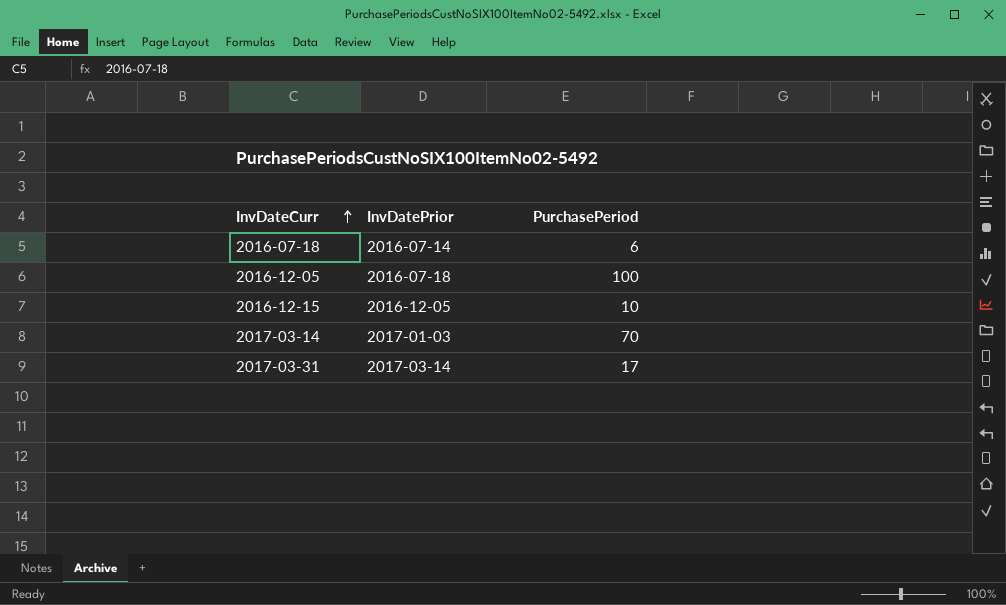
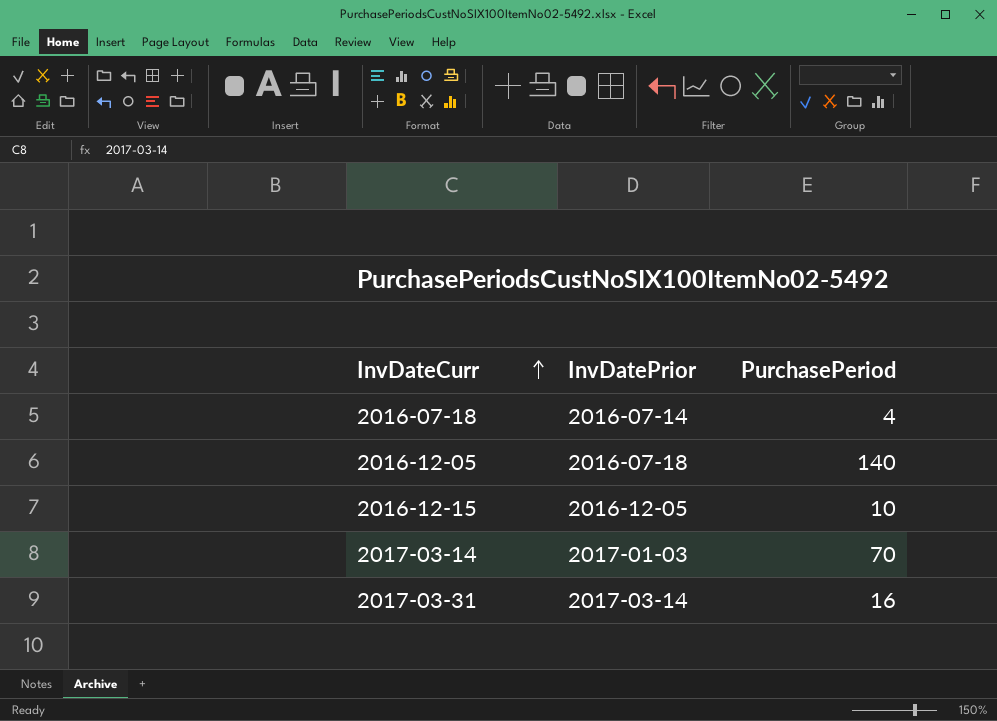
2016-07-18 | PurchasePeriod: 6 -> 4
2016-12-05 | PurchasePeriod: 100 -> 140
2017-03-31 | PurchasePeriod: 17 -> 16

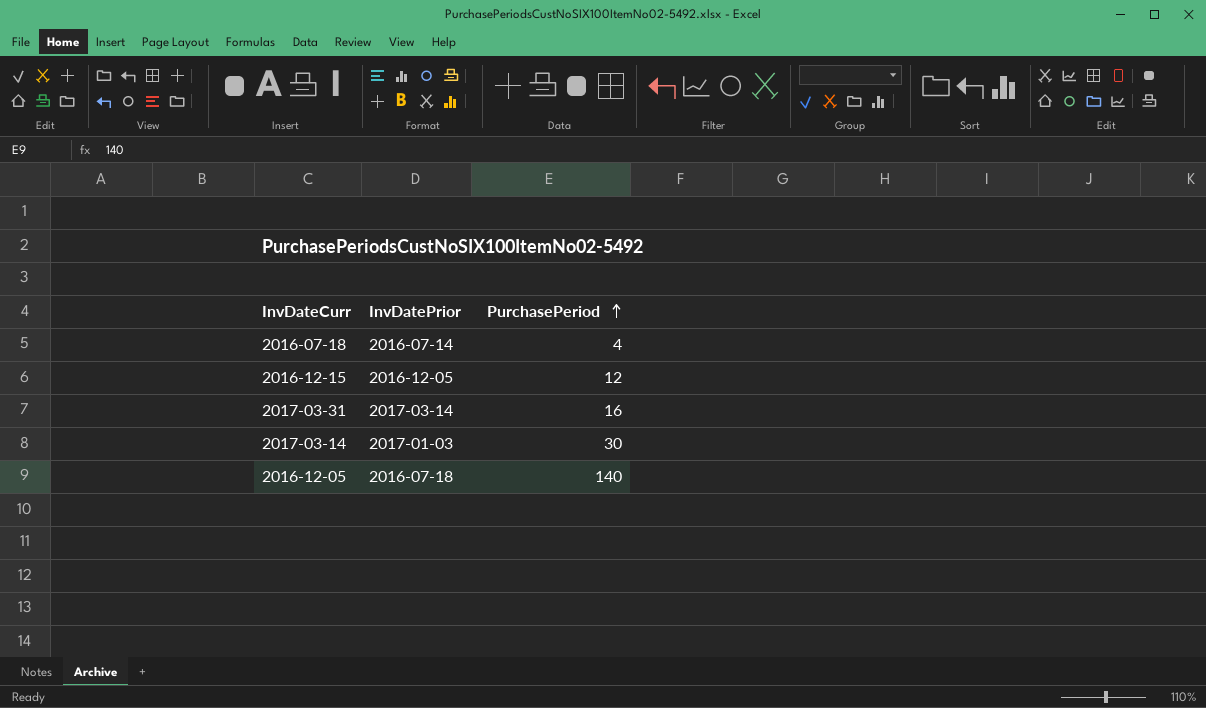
row order: InvDateCurr ascending -> PurchasePeriod ascending
2016-12-15 | PurchasePeriod: 10 -> 12
2017-03-14 | PurchasePeriod: 70 -> 30

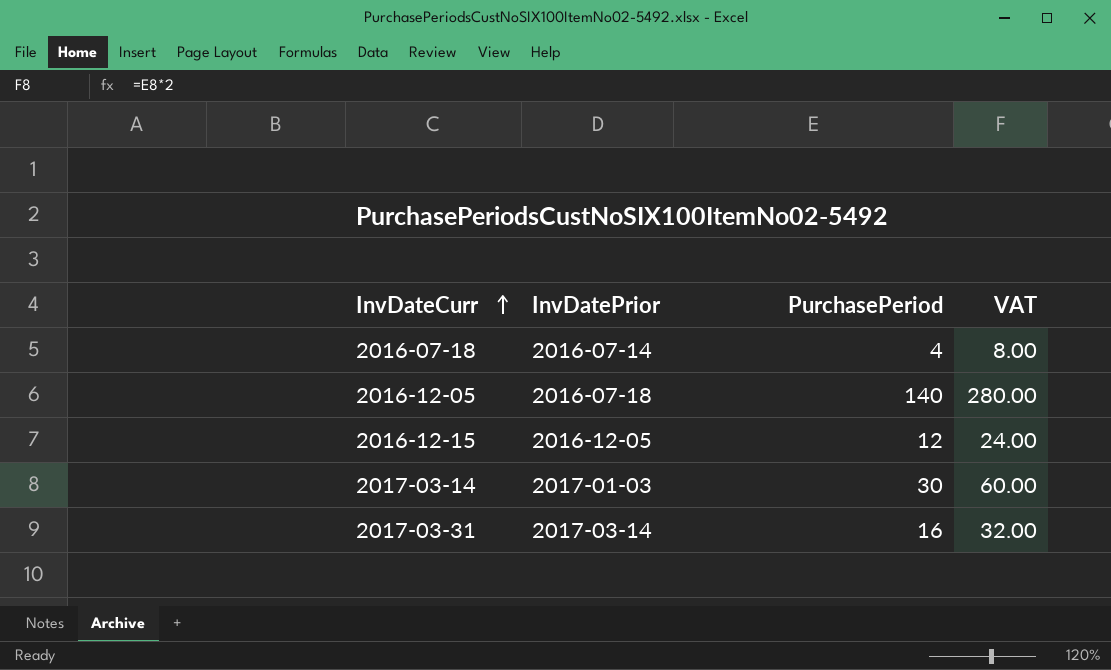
row order: PurchasePeriod ascending -> InvDateCurr ascending
column VAT | formula: none -> [PurchasePeriod] * 2

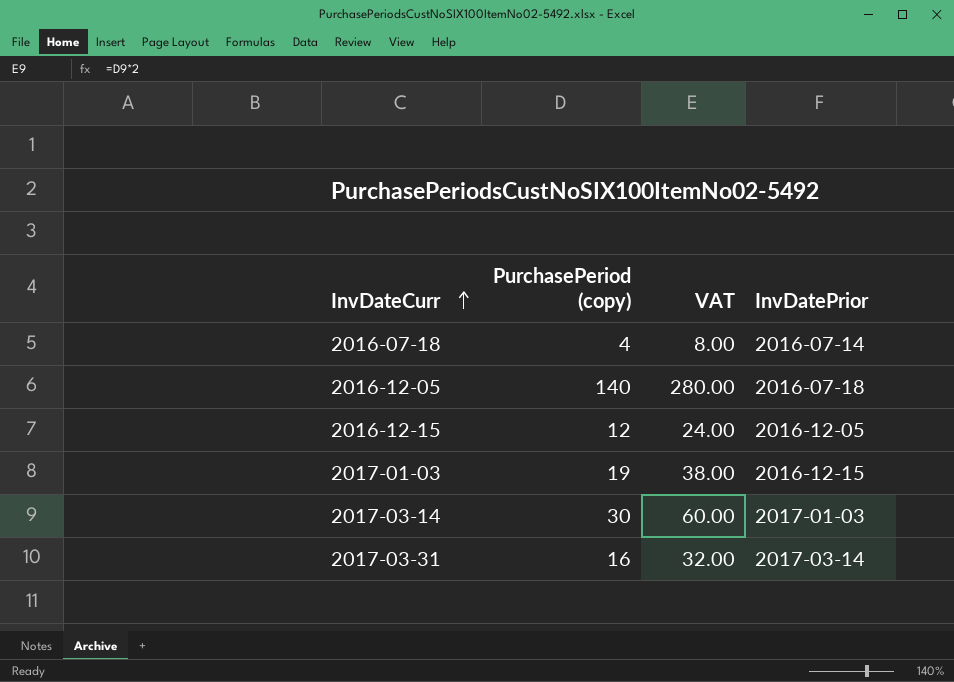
column name: PurchasePeriod -> PurchasePeriod (copy)
column InvDatePrior | position: 2 -> 4
row 2017-01-03: none -> 19 | 38.00 | 2016-12-15

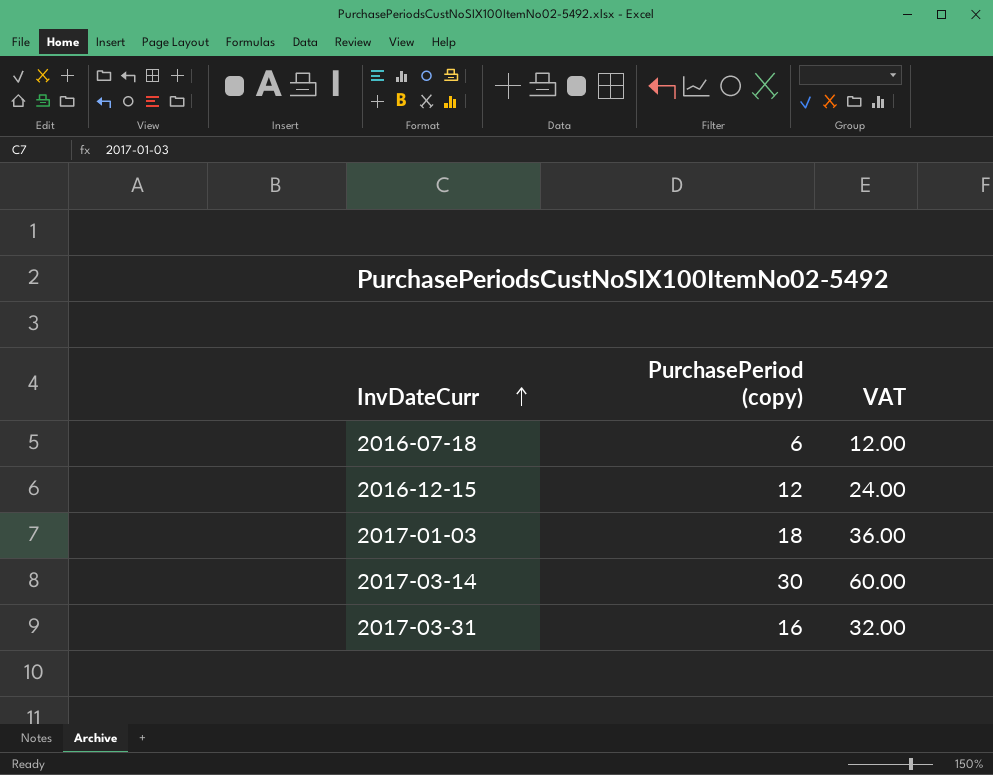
column InvDatePrior | position: 4 -> none
row 2016-12-05: 140 | 280.00 | 2016-07-18 -> none
2016-07-18 | PurchasePeriod (copy): 4 -> 6
2016-07-18 | VAT: 8.00 -> 12.00
2017-01-03 | PurchasePeriod (copy): 19 -> 18
2017-01-03 | VAT: 38.00 -> 36.00

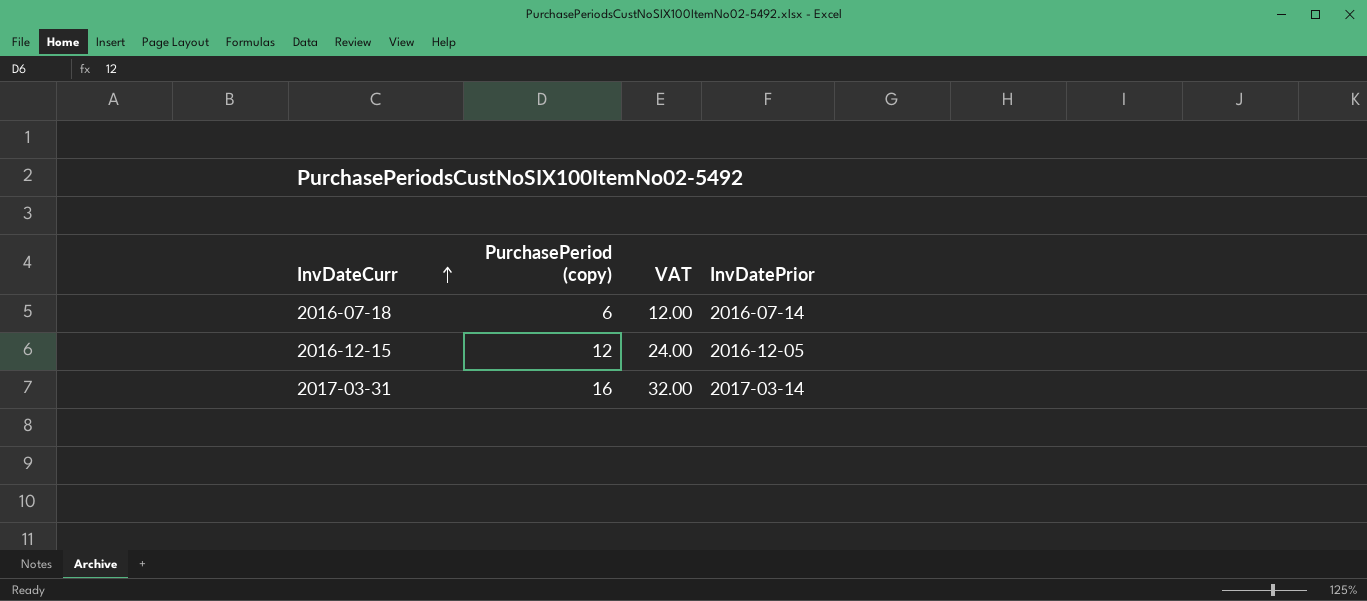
column InvDatePrior | position: none -> 4
row 2017-01-03: 18 | 36.00 -> none
row 2017-03-14: 30 | 60.00 -> none

